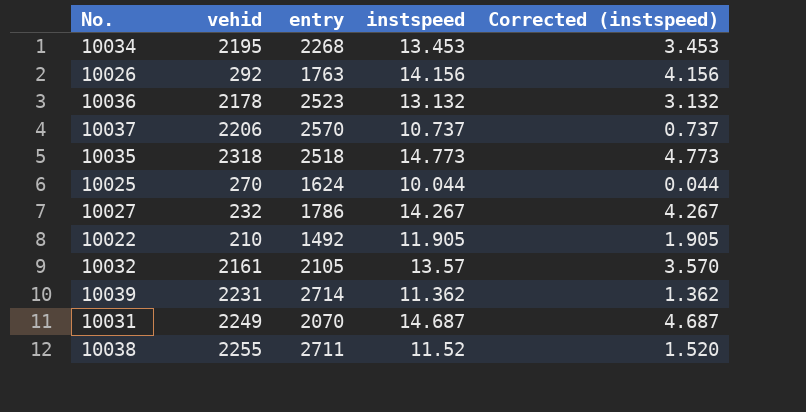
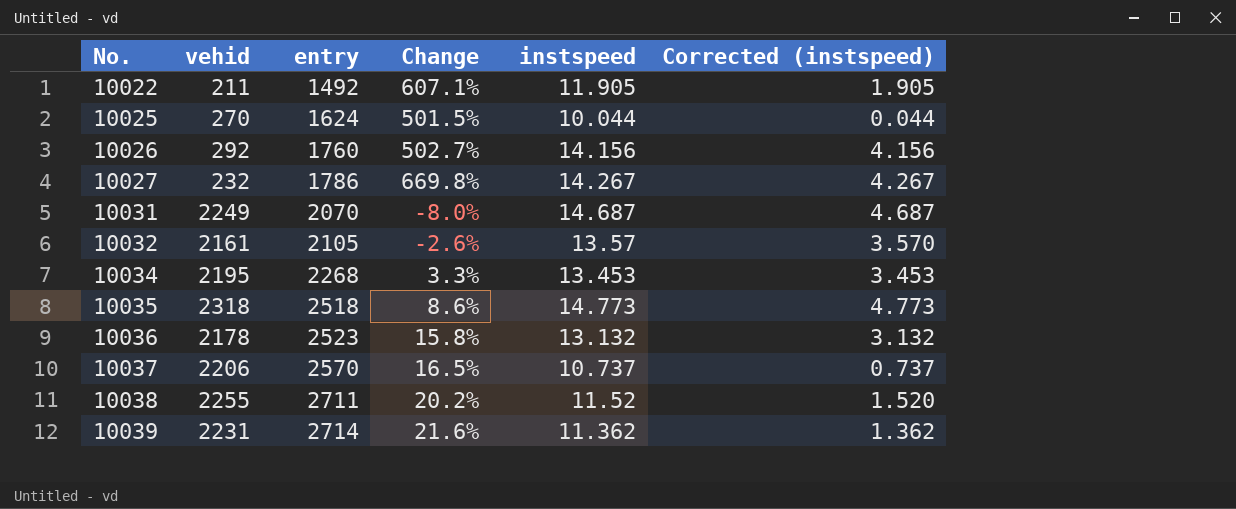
row order: none -> No. ascending
column Change | formula: none -> ([entry] - [vehid]) / [vehid]
10022 | vehid: 210 -> 211
10026 | entry: 1763 -> 1760

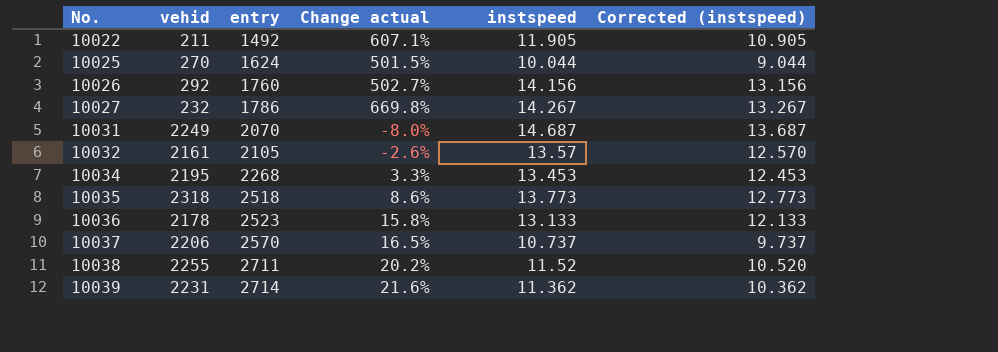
column name: Change -> Change actual
column Corrected (instspeed) | formula: [instspeed] - 10 -> [instspeed] - 1
10035 | instspeed: 14.773 -> 13.773
10036 | instspeed: 13.132 -> 13.133

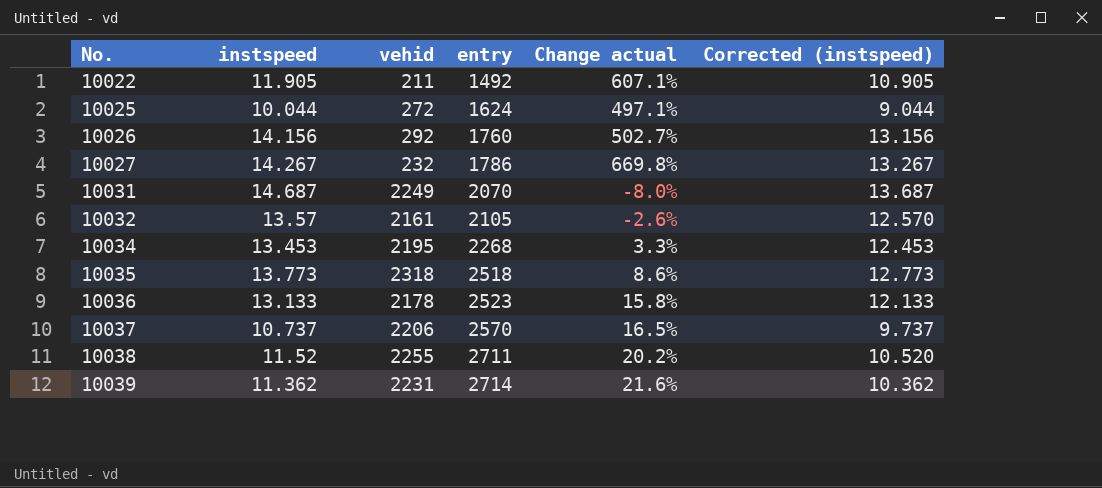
column instspeed | position: 5 -> 2
10025 | vehid: 270 -> 272
10025 | Change actual: 501.5% -> 497.1%

